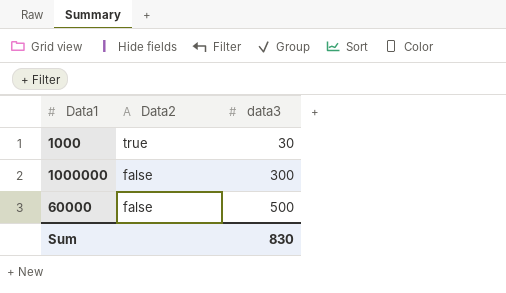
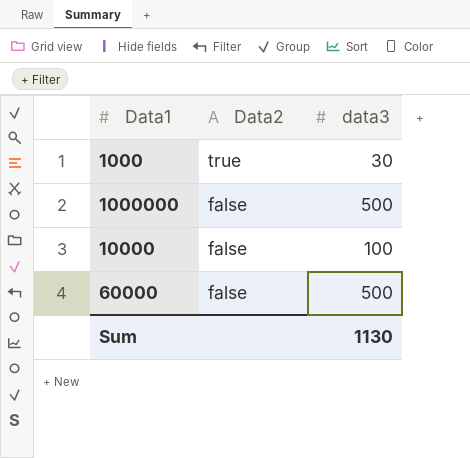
1000000 | data3: 300 -> 500
row 10000: none -> false | 100
Sum | data3: 830 -> 1130

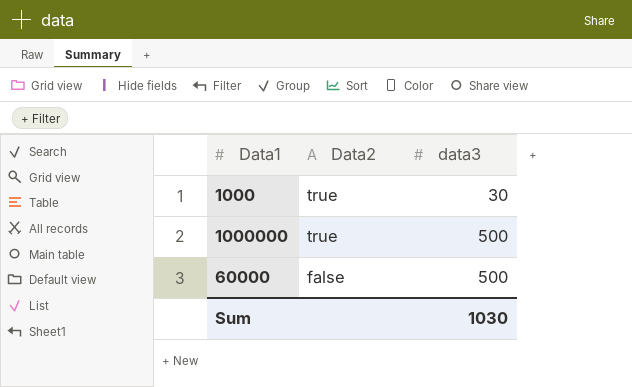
row 10000: false | 100 -> none
1000000 | Data2: false -> true
Sum | data3: 1130 -> 1030

